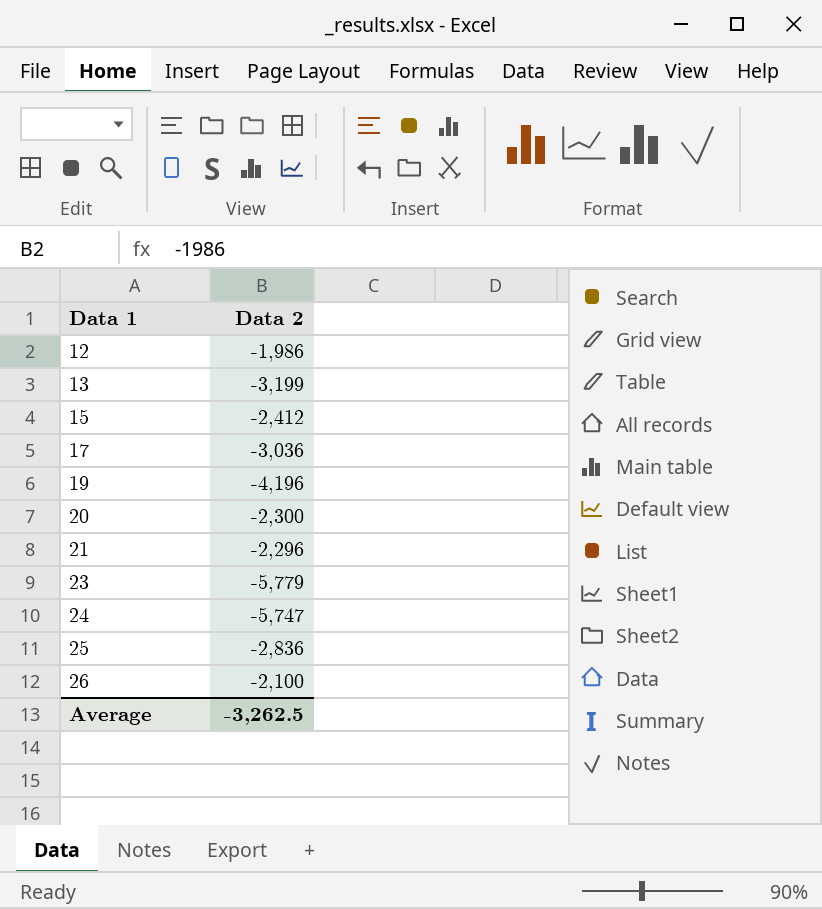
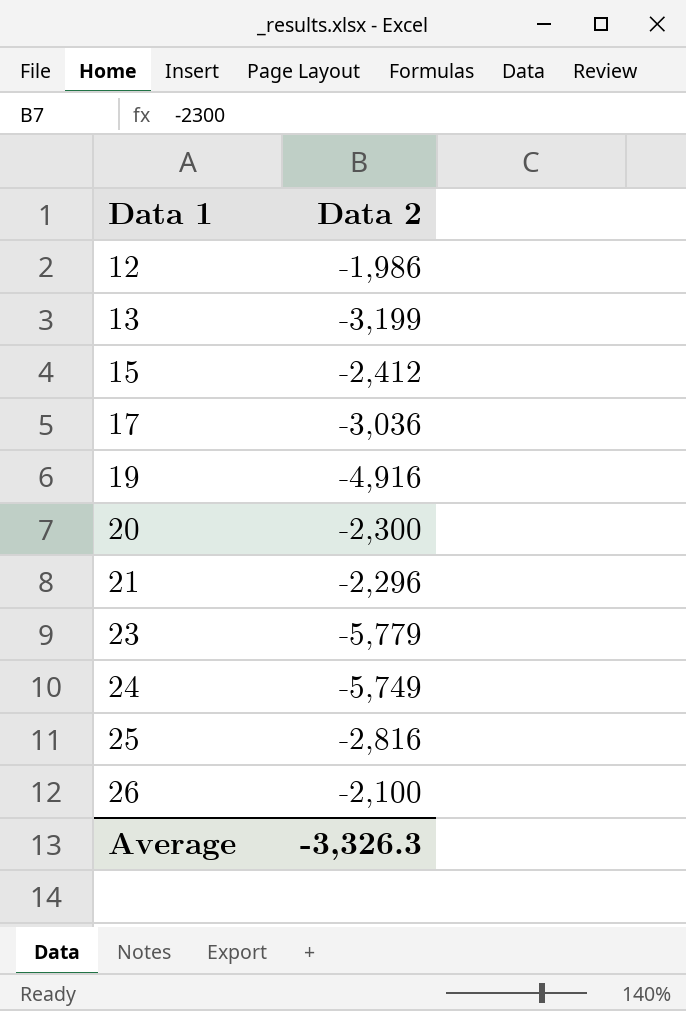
19 | Data 2: -4,196 -> -4,916
24 | Data 2: -5,747 -> -5,749
25 | Data 2: -2,836 -> -2,816
Average | Data 2: -3,262.5 -> -3,326.3

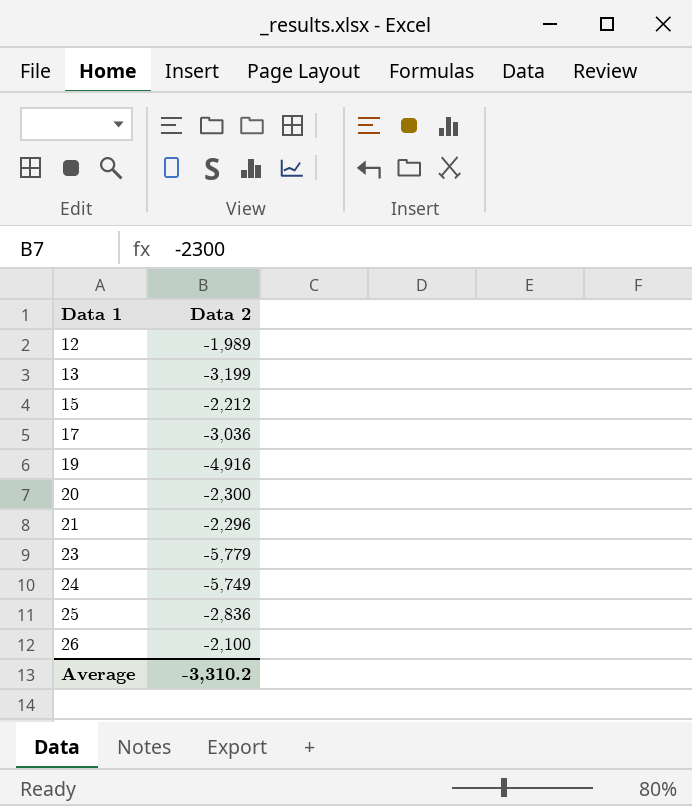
12 | Data 2: -1,986 -> -1,989
15 | Data 2: -2,412 -> -2,212
25 | Data 2: -2,816 -> -2,836
Average | Data 2: -3,326.3 -> -3,310.2

